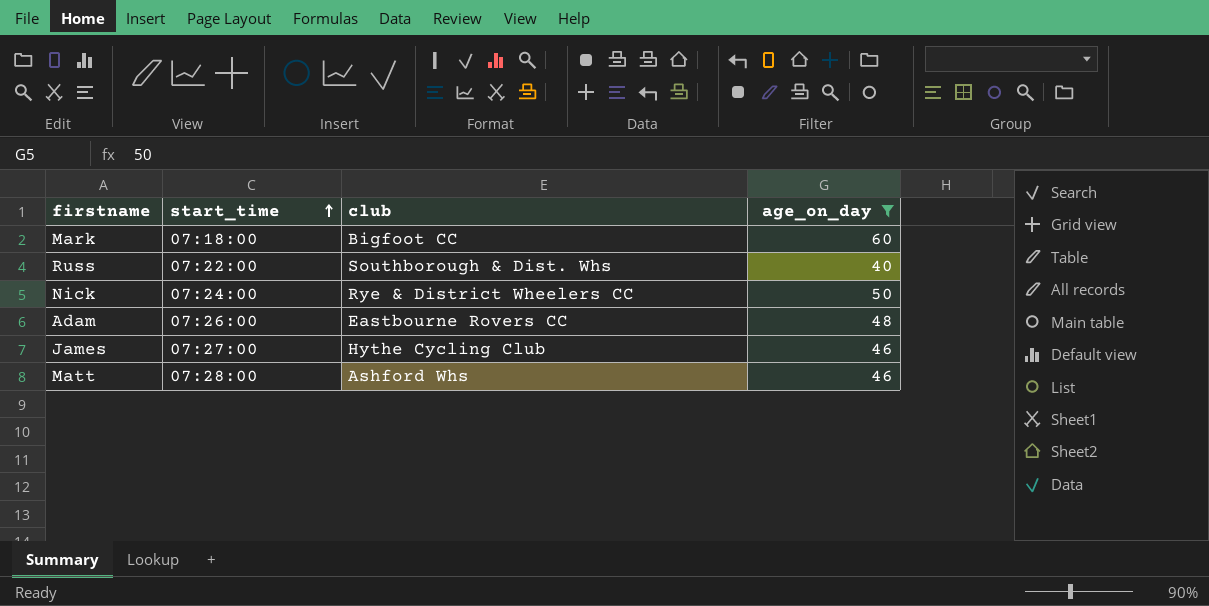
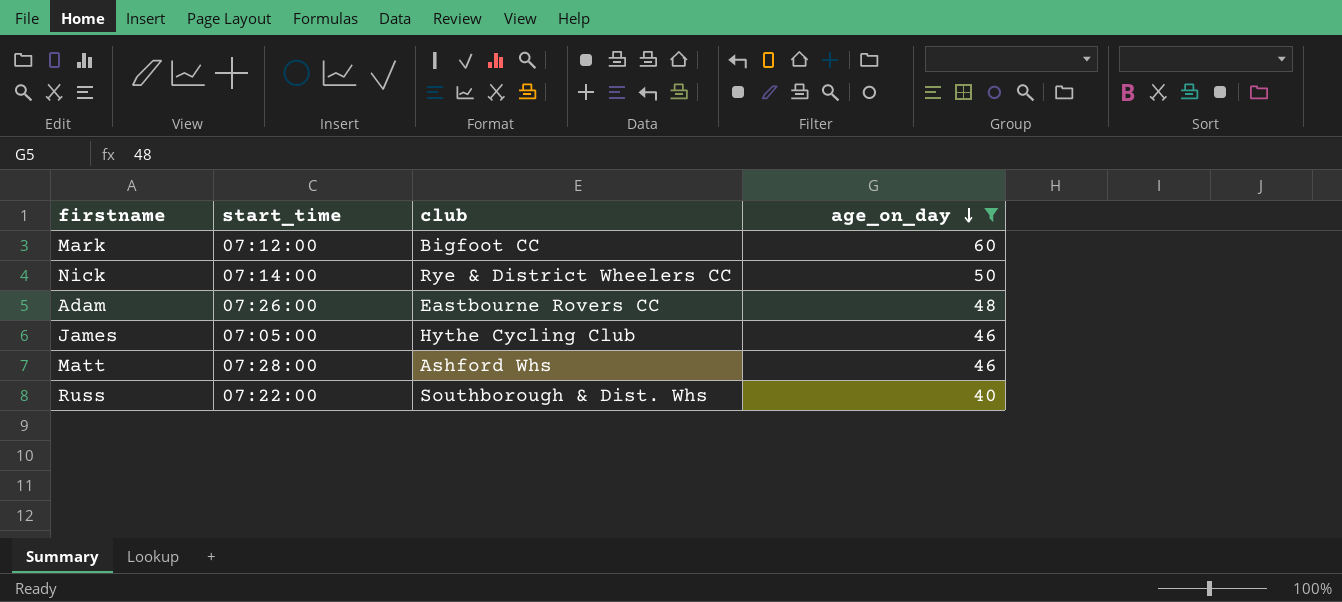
row order: start_time ascending -> age_on_day descending
Mark | start_time: 07:18:00 -> 07:12:00
Nick | start_time: 07:24:00 -> 07:14:00
James | start_time: 07:27:00 -> 07:05:00

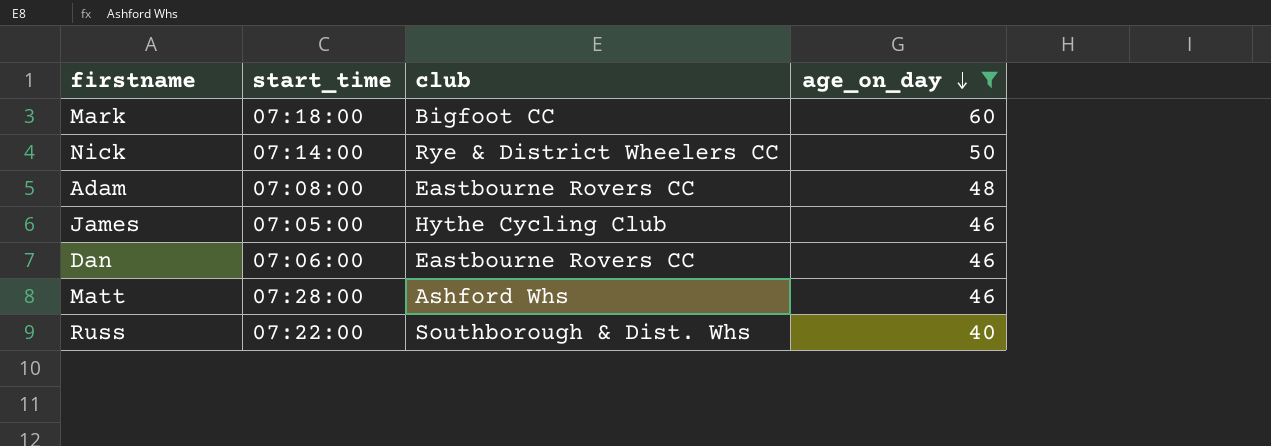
Mark | start_time: 07:12:00 -> 07:18:00
Adam | start_time: 07:26:00 -> 07:08:00
row Dan: none -> 07:06:00 | Eastbourne Rovers CC | 46

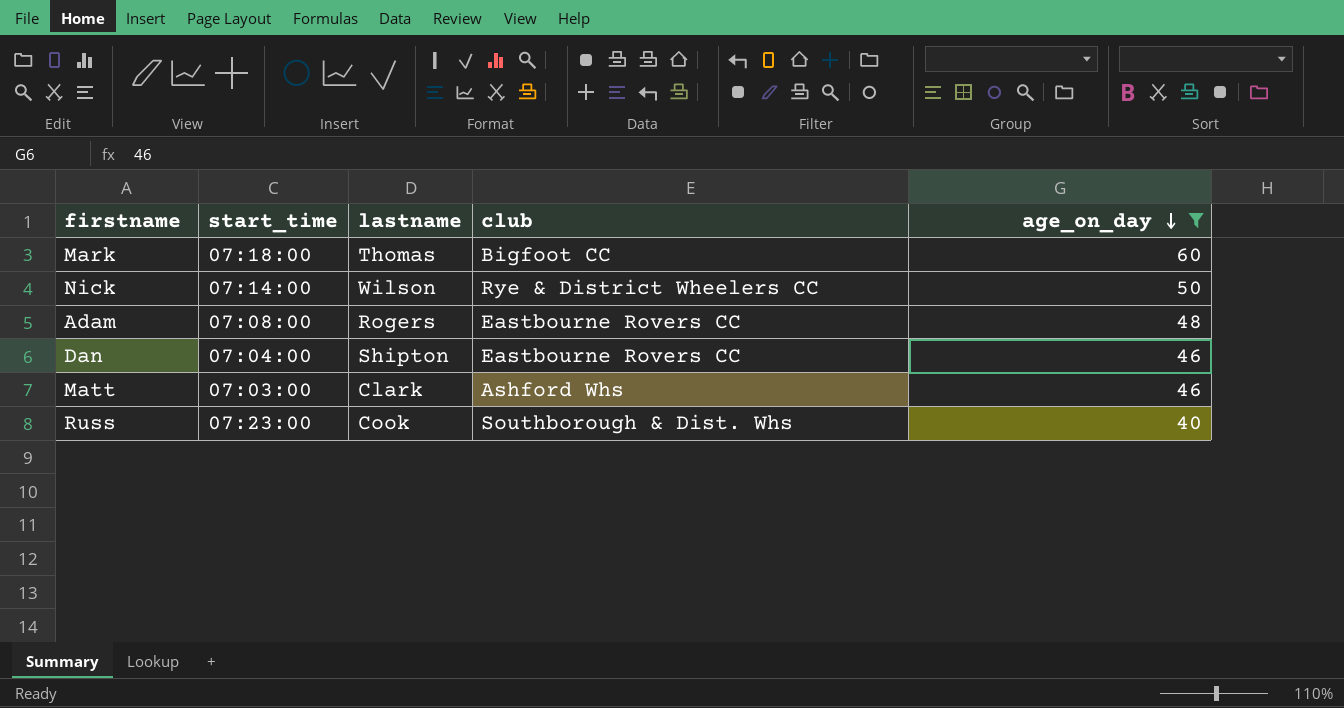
column lastname | position: none -> 3
row James: 07:05:00 | Hythe Cycling Club | 46 -> none
Dan | start_time: 07:06:00 -> 07:04:00
Matt | start_time: 07:28:00 -> 07:03:00
Russ | start_time: 07:22:00 -> 07:23:00

